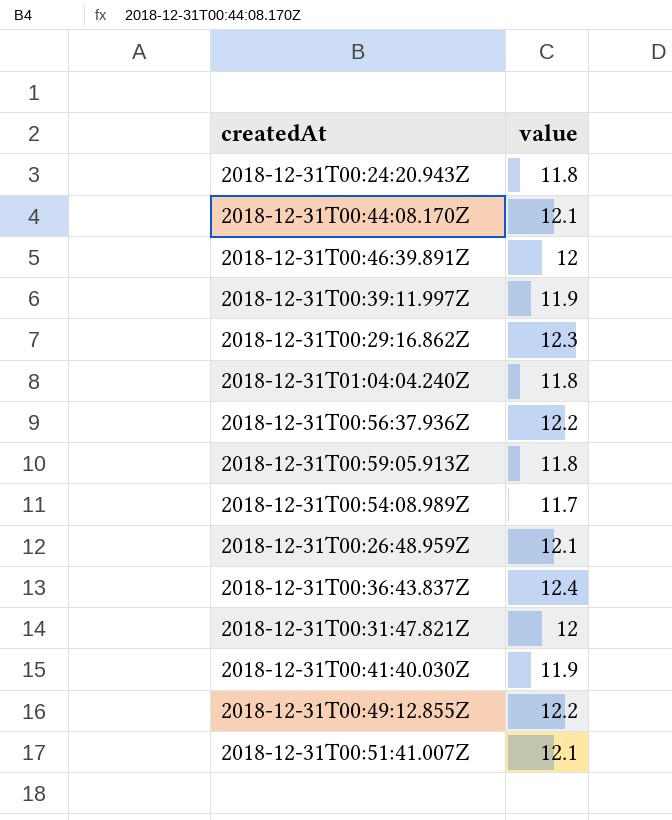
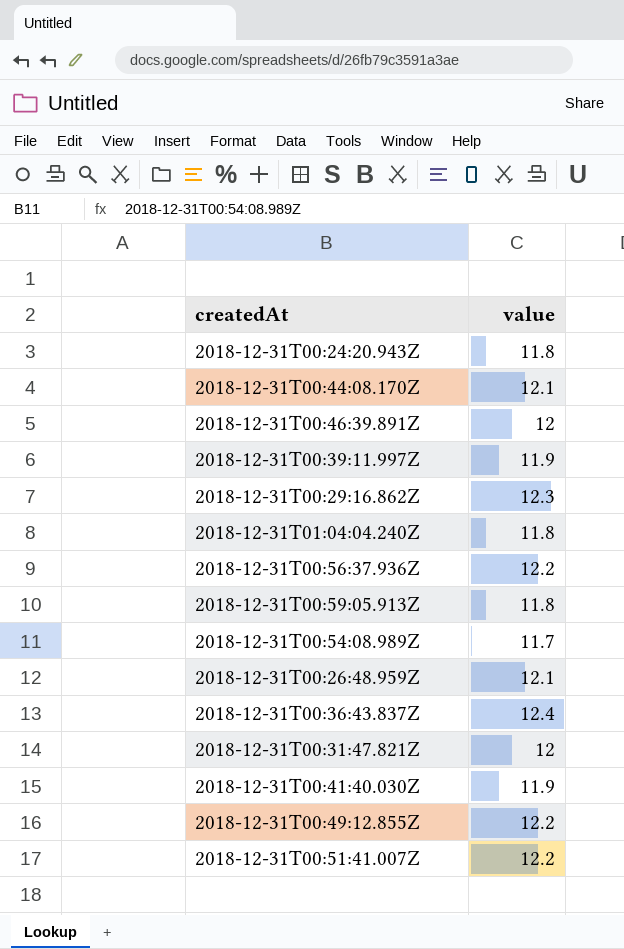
2018-12-31T00:51:41.007Z | value: 12.1 -> 12.2

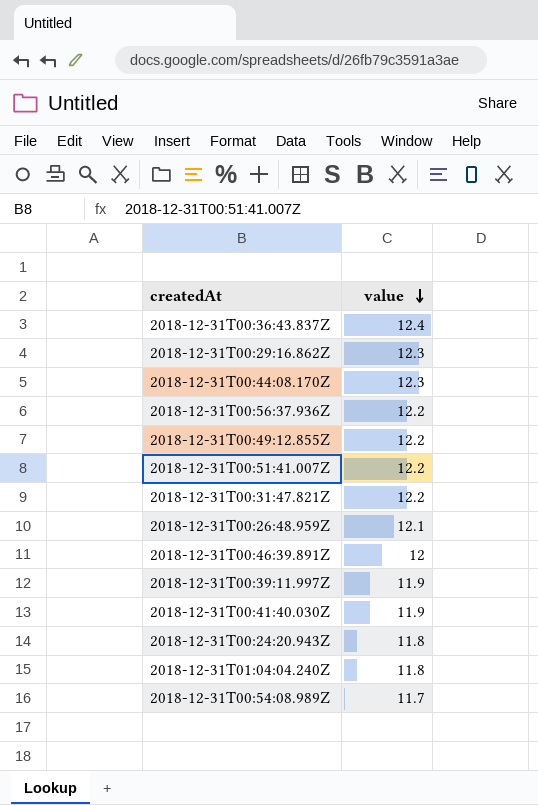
row order: none -> value descending
row 2018-12-31T00:59:05.913Z: 11.8 -> none
2018-12-31T00:44:08.170Z | value: 12.1 -> 12.3
2018-12-31T00:31:47.821Z | value: 12 -> 12.2

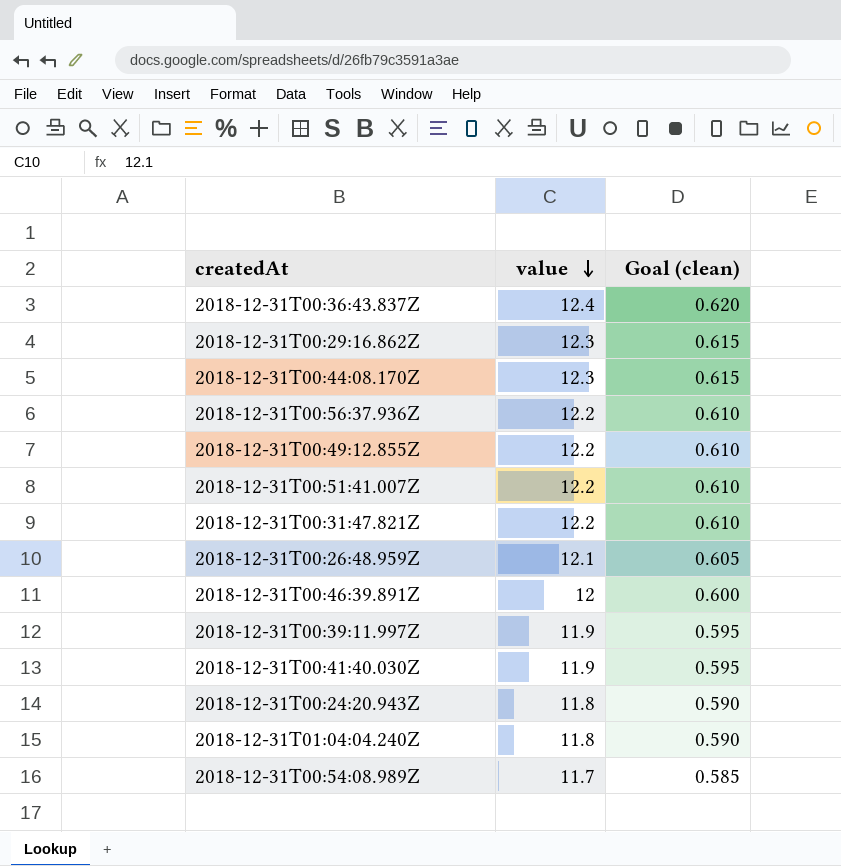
column Goal (clean) | formula: none -> [value] * 0.05

